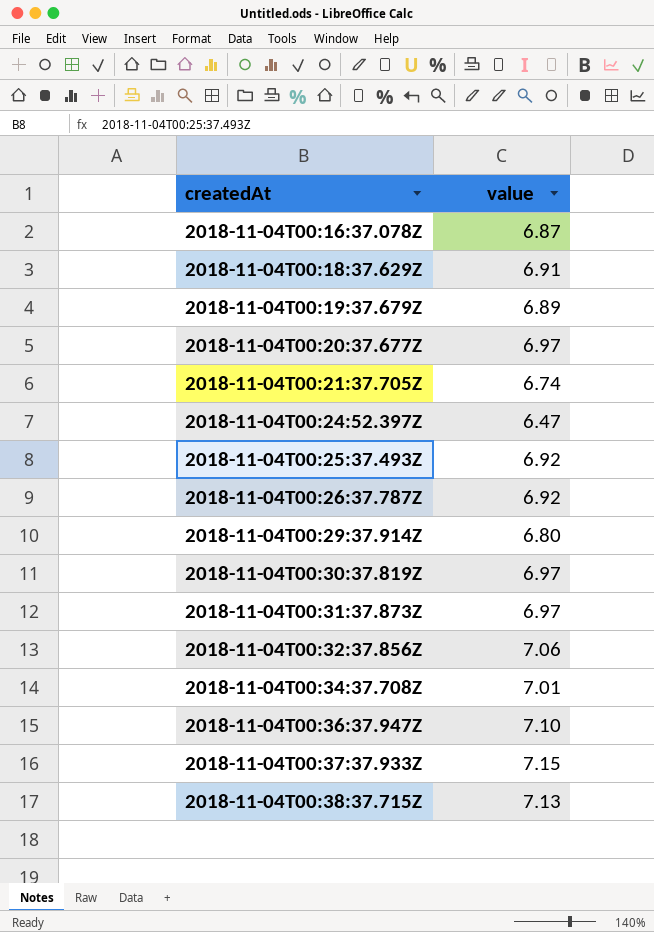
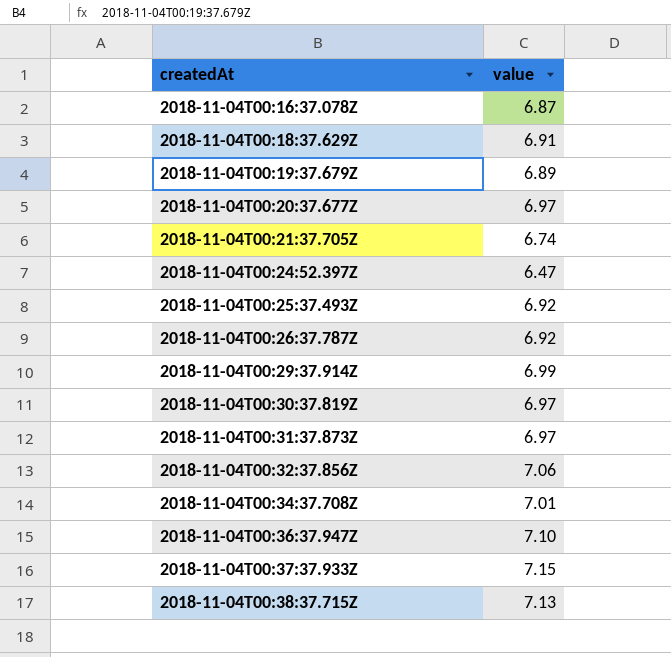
2018-11-04T00:29:37.914Z | value: 6.80 -> 6.99

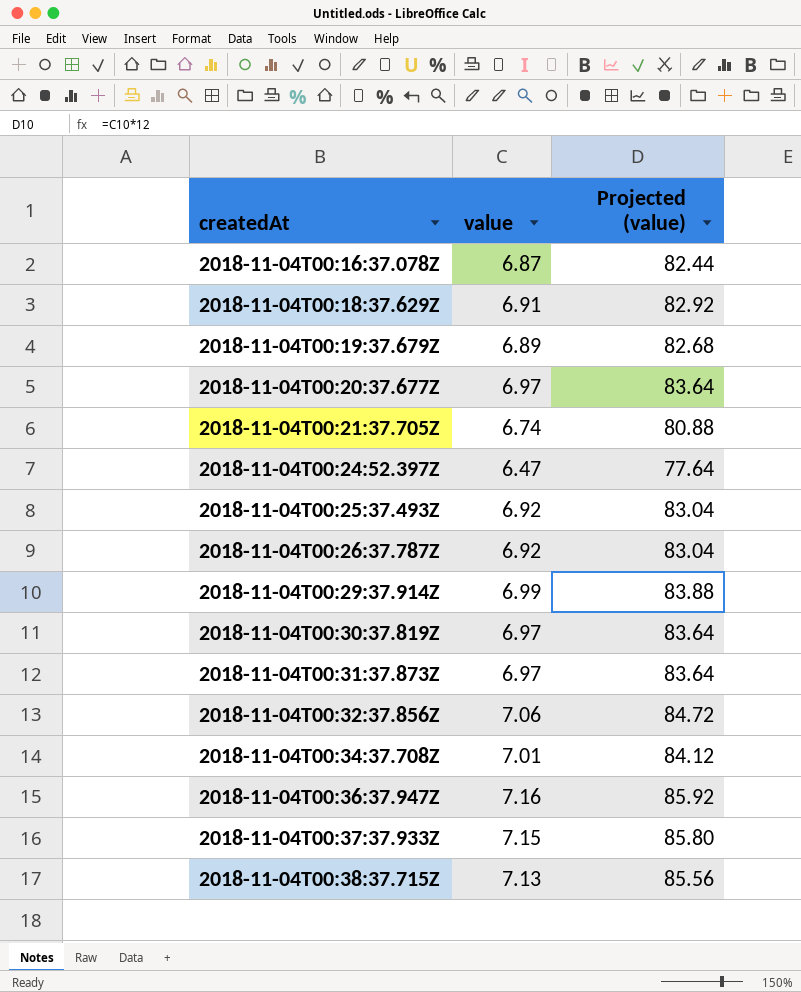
column Projected (value) | formula: none -> [value] * 12
2018-11-04T00:36:37.947Z | value: 7.10 -> 7.16

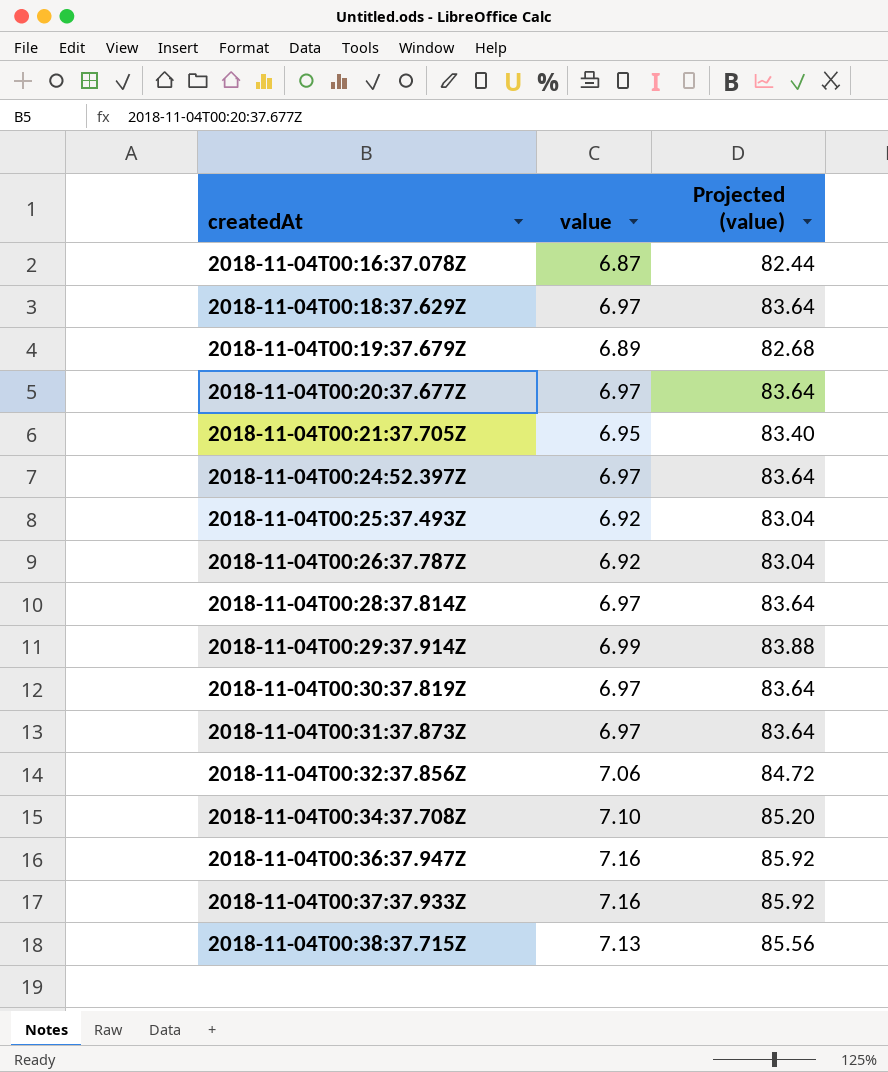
2018-11-04T00:18:37.629Z | value: 6.91 -> 6.97
2018-11-04T00:18:37.629Z | Projected (value): 82.92 -> 83.64
2018-11-04T00:21:37.705Z | value: 6.74 -> 6.95
2018-11-04T00:21:37.705Z | Projected (value): 80.88 -> 83.40
2018-11-04T00:24:52.397Z | value: 6.47 -> 6.97
2018-11-04T00:24:52.397Z | Projected (value): 77.64 -> 83.64
row 2018-11-04T00:28:37.814Z: none -> 6.97 | 83.64
2018-11-04T00:34:37.708Z | value: 7.01 -> 7.10
2018-11-04T00:34:37.708Z | Projected (value): 84.12 -> 85.20
2018-11-04T00:37:37.933Z | value: 7.15 -> 7.16
2018-11-04T00:37:37.933Z | Projected (value): 85.80 -> 85.92

